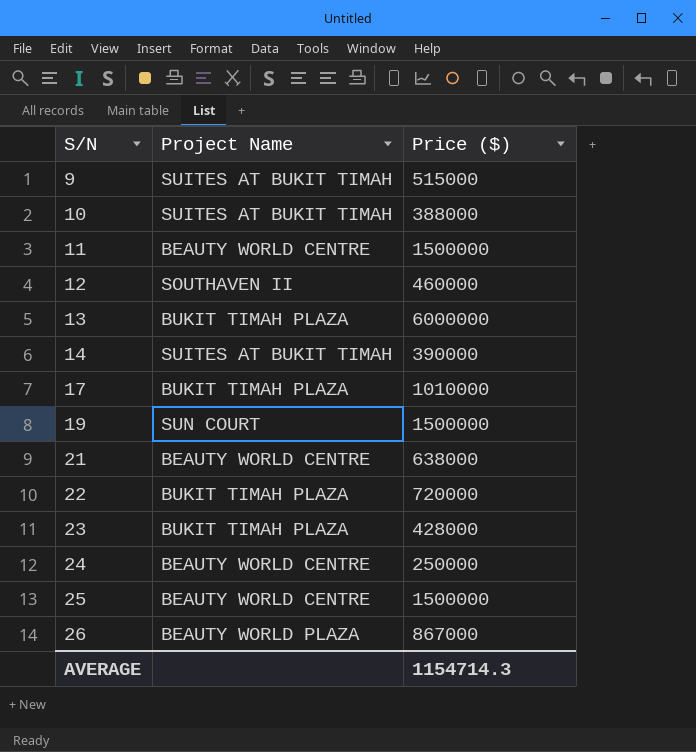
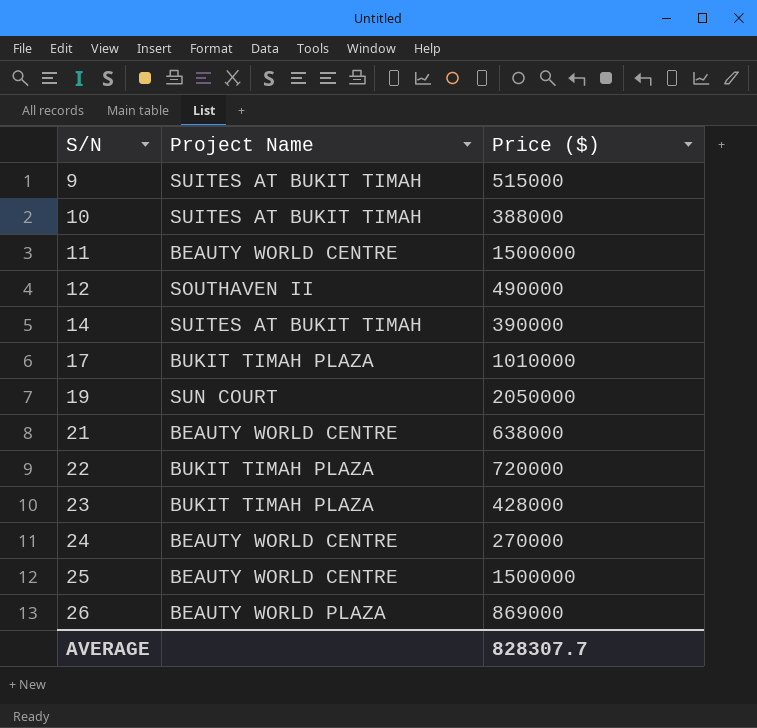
row 13: BUKIT TIMAH PLAZA | 6000000 -> none
12 | Price ($): 460000 -> 490000
19 | Price ($): 1500000 -> 2050000
24 | Price ($): 250000 -> 270000
26 | Price ($): 867000 -> 869000
AVERAGE | Price ($): 1154714.3 -> 828307.7

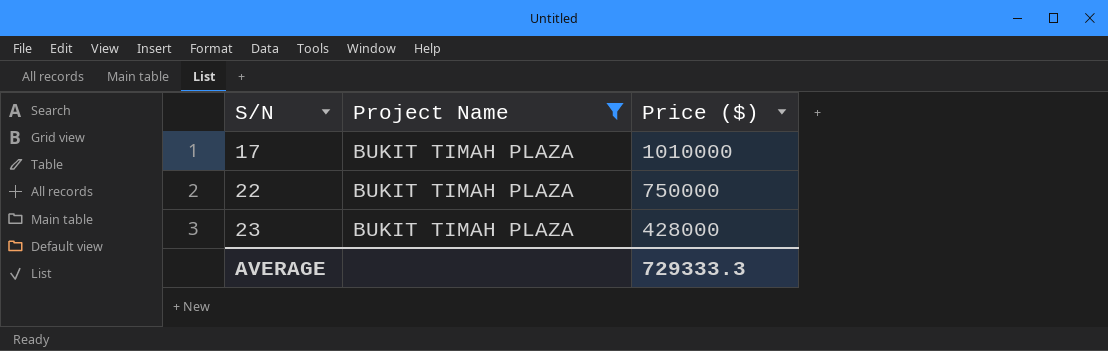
filter: none -> Project Name = BUKIT TIMAH PLAZA
22 | Price ($): 720000 -> 750000
AVERAGE | Price ($): 828307.7 -> 729333.3

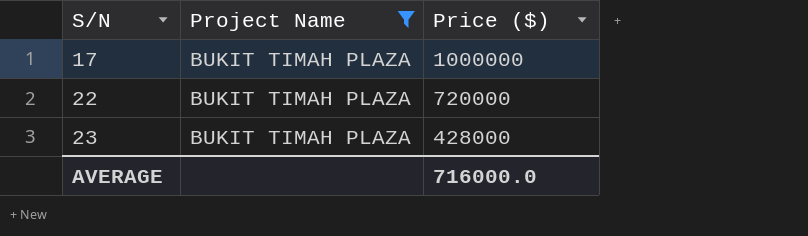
17 | Price ($): 1010000 -> 1000000
22 | Price ($): 750000 -> 720000
AVERAGE | Price ($): 729333.3 -> 716000.0

